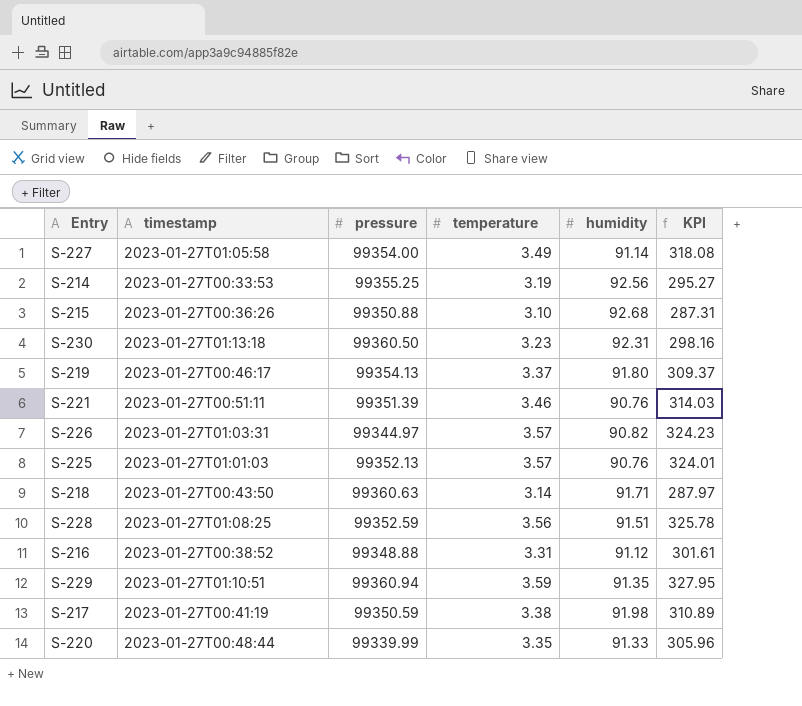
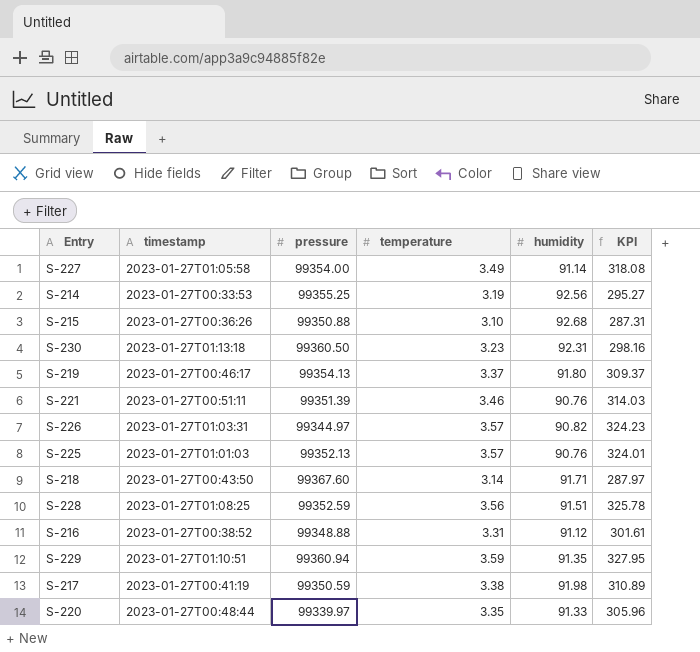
S-218 | pressure: 99360.63 -> 99367.60
S-220 | pressure: 99339.99 -> 99339.97

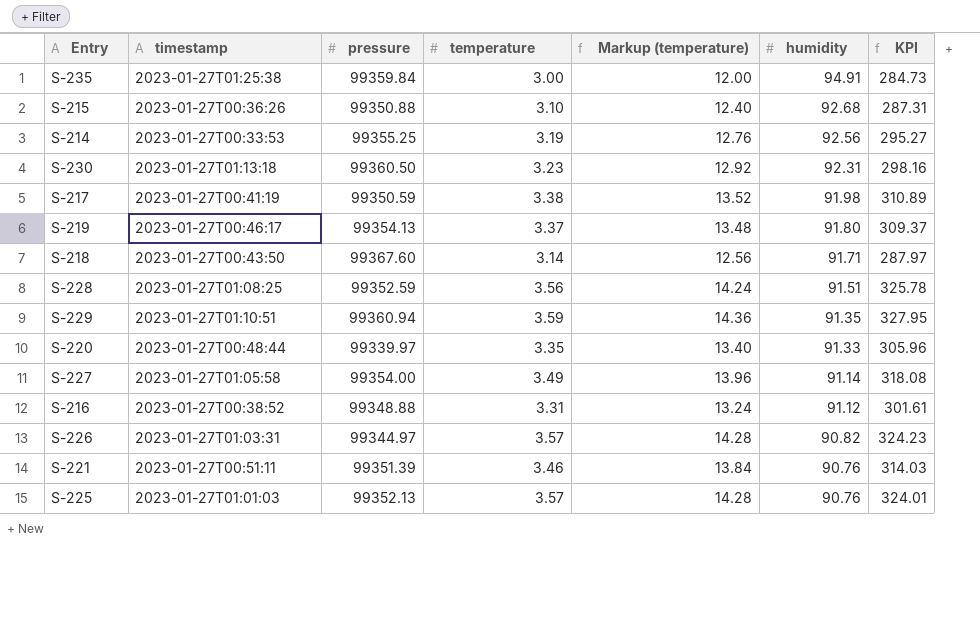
row order: none -> humidity descending
column Markup (temperature) | formula: none -> [temperature] * 4
row S-235: none -> 2023-01-27T01:25:38 | 99359.84 | 3.00 | 12.00 | 94.91 | 284.73

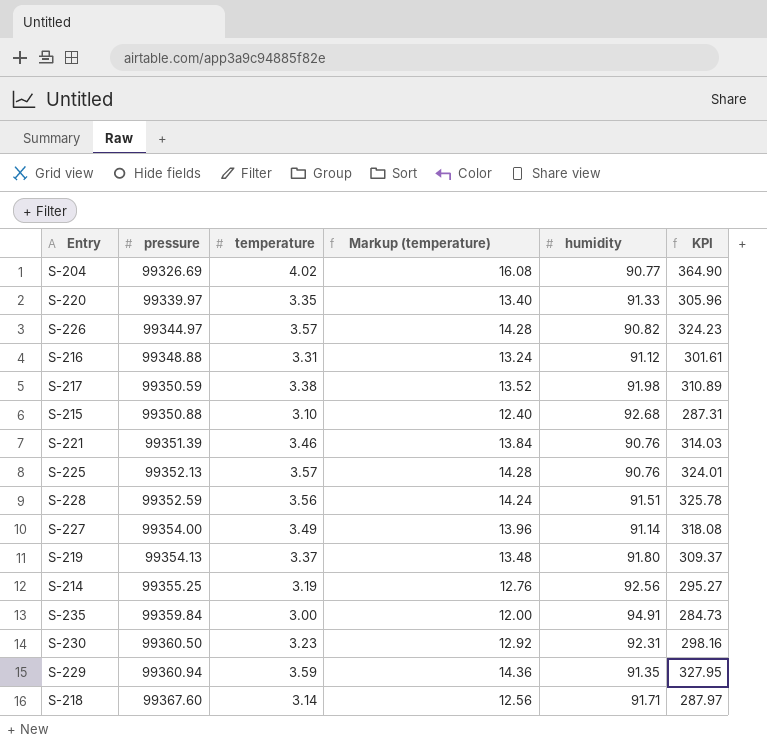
row order: humidity descending -> pressure ascending
column timestamp | position: 2 -> none
row S-204: none -> 99326.69 | 4.02 | 16.08 | 90.77 | 364.90

